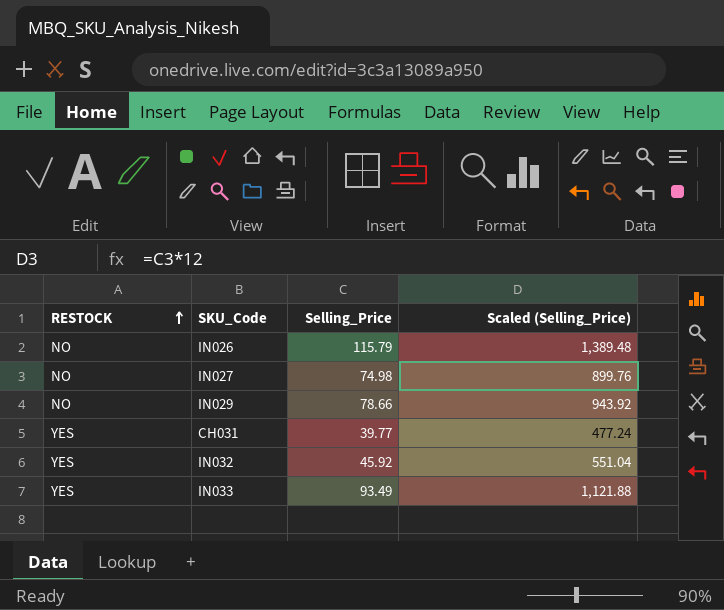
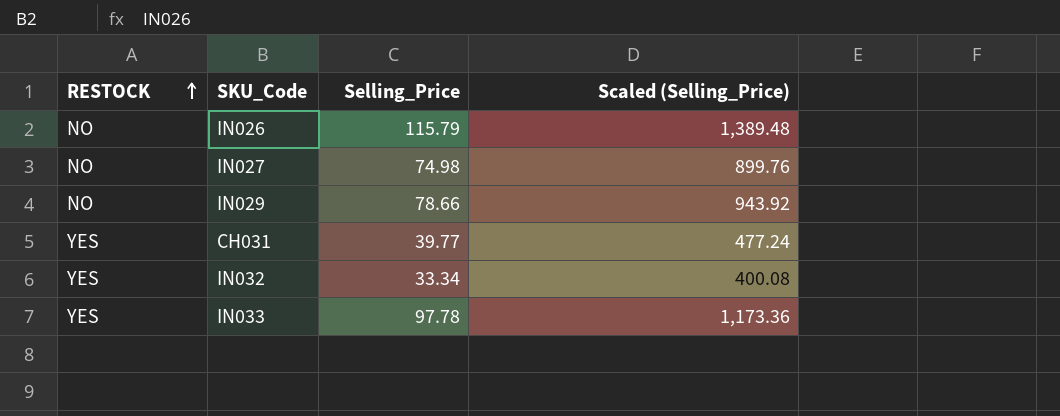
IN032 | Selling_Price: 45.92 -> 33.34
IN032 | Scaled (Selling_Price): 551.04 -> 400.08
IN033 | Selling_Price: 93.49 -> 97.78
IN033 | Scaled (Selling_Price): 1,121.88 -> 1,173.36

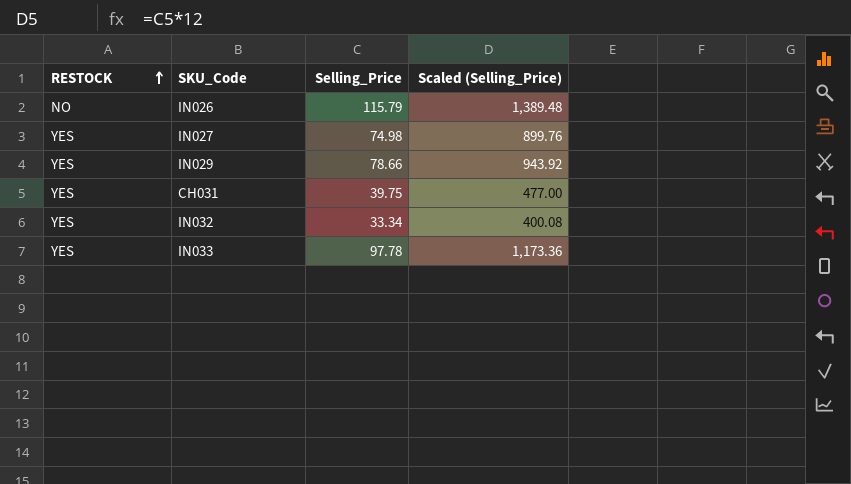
IN027 | RESTOCK: NO -> YES
IN029 | RESTOCK: NO -> YES
CH031 | Selling_Price: 39.77 -> 39.75
CH031 | Scaled (Selling_Price): 477.24 -> 477.00

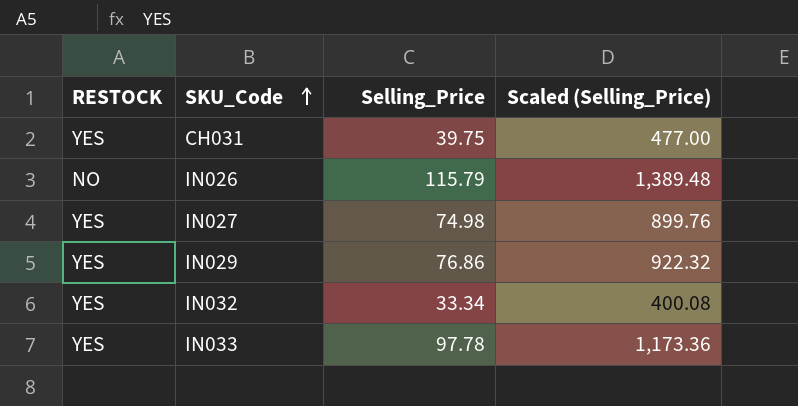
row order: RESTOCK ascending -> SKU_Code ascending
IN029 | Selling_Price: 78.66 -> 76.86
IN029 | Scaled (Selling_Price): 943.92 -> 922.32

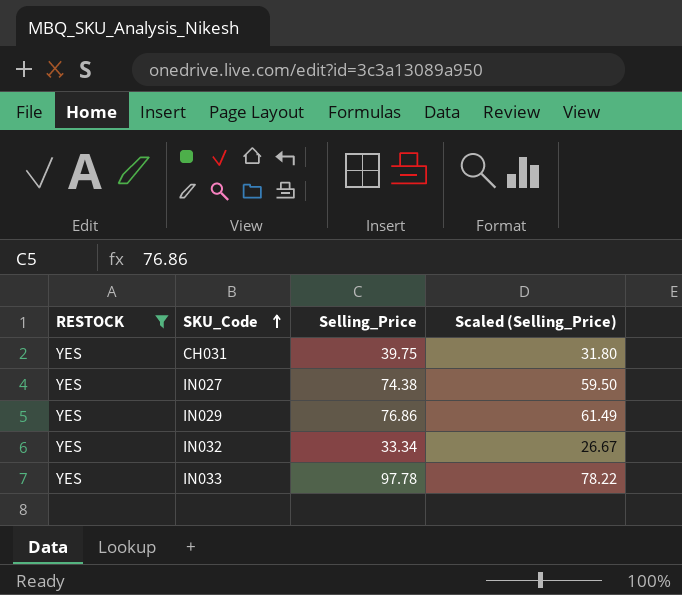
filter: none -> RESTOCK = YES
column Scaled (Selling_Price) | formula: [Selling_Price] * 12 -> [Selling_Price] * 0.8
IN027 | Selling_Price: 74.98 -> 74.38

